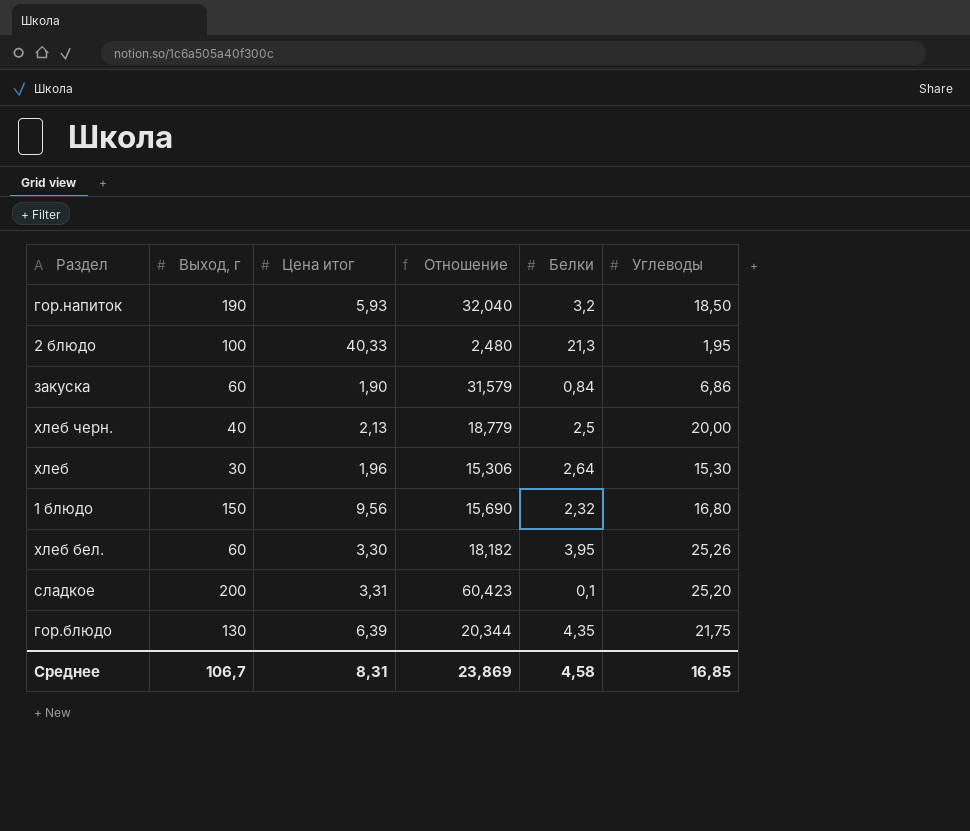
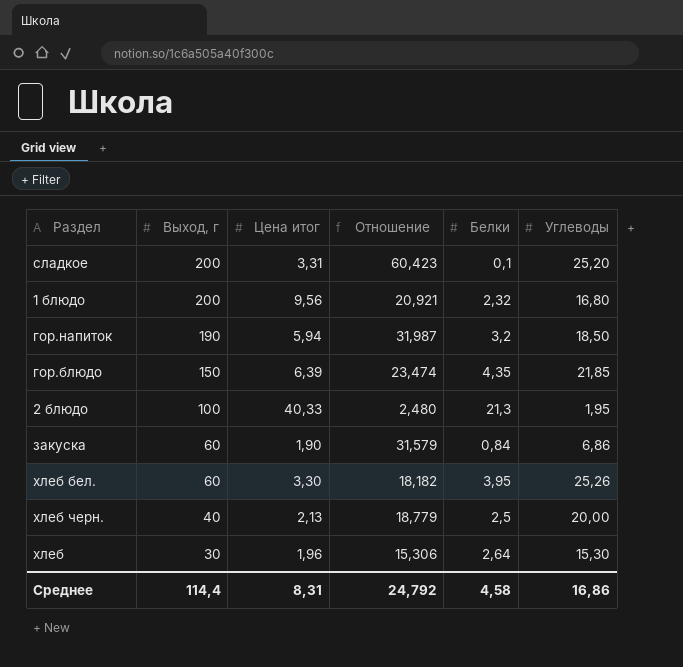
row order: none -> Выход, г descending
1 блюдо | Выход, г: 150 -> 200
1 блюдо | Отношение: 15,690 -> 20,921
гор.напиток | Цена итог: 5,93 -> 5,94
гор.напиток | Отношение: 32,040 -> 31,987
гор.блюдо | Выход, г: 130 -> 150
гор.блюдо | Отношение: 20,344 -> 23,474
гор.блюдо | Углеводы: 21,75 -> 21,85
Среднее | Выход, г: 106,7 -> 114,4
Среднее | Отношение: 23,869 -> 24,792
Среднее | Углеводы: 16,85 -> 16,86

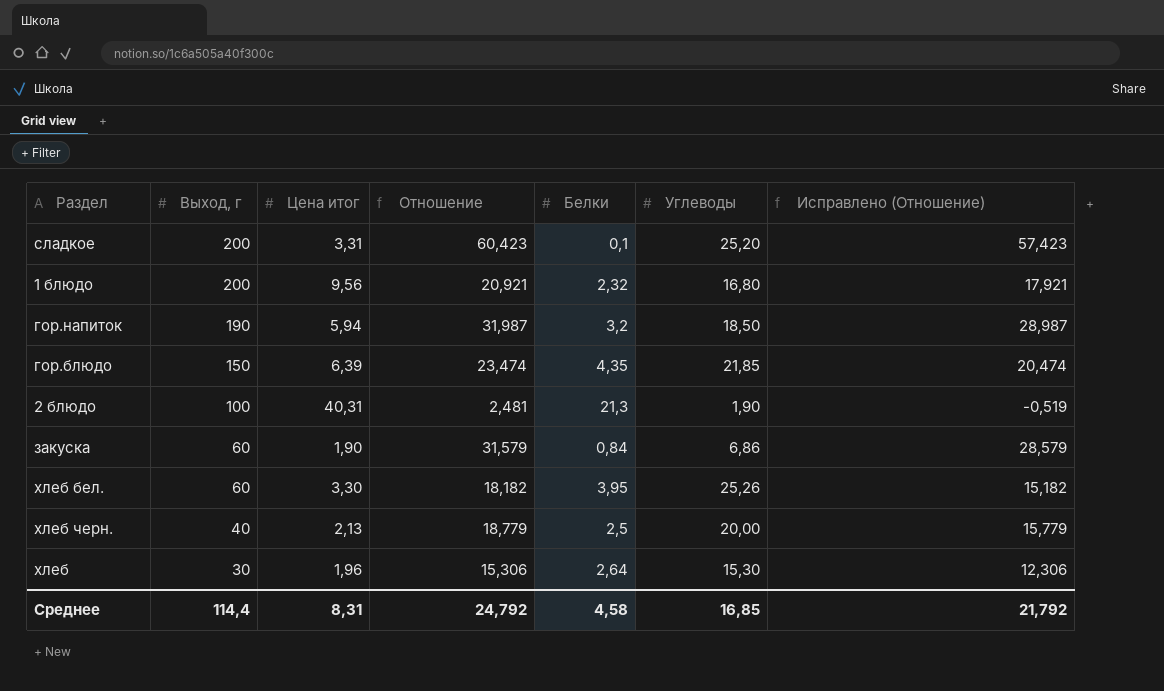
column Исправлено (Отношение) | formula: none -> [Отношение] - 3
2 блюдо | Цена итог: 40,33 -> 40,31
2 блюдо | Отношение: 2,480 -> 2,481
2 блюдо | Углеводы: 1,95 -> 1,90
Среднее | Углеводы: 16,86 -> 16,85

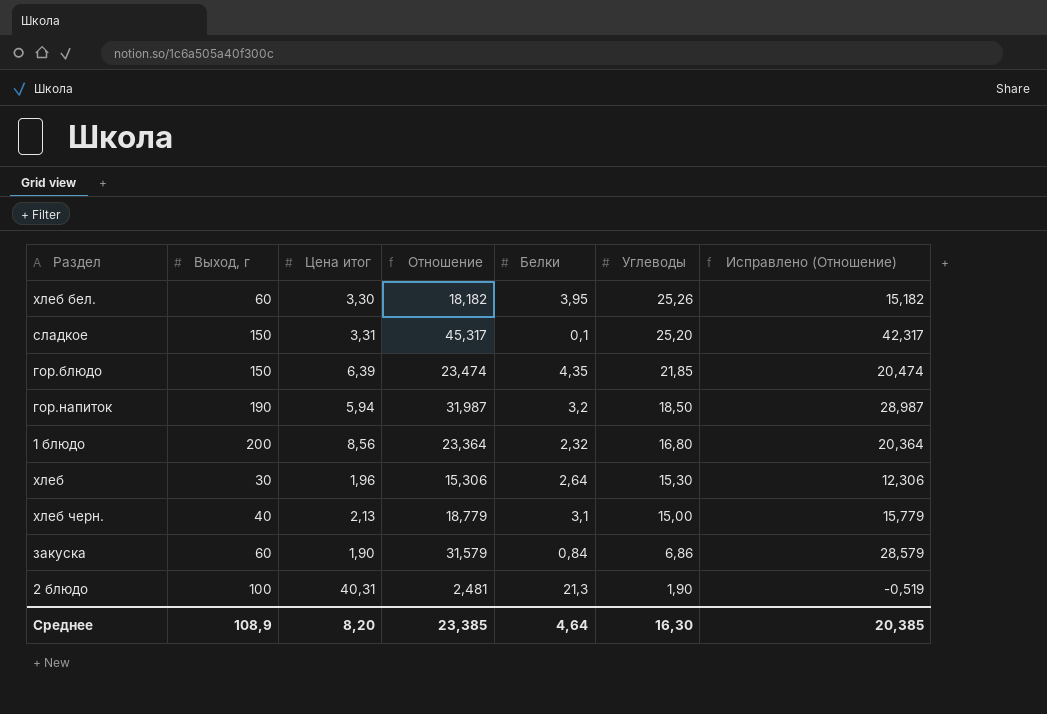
row order: Выход, г descending -> Углеводы descending
сладкое | Выход, г: 200 -> 150
сладкое | Отношение: 60,423 -> 45,317
сладкое | Исправлено (Отношение): 57,423 -> 42,317
1 блюдо | Цена итог: 9,56 -> 8,56
1 блюдо | Отношение: 20,921 -> 23,364
1 блюдо | Исправлено (Отношение): 17,921 -> 20,364
хлеб черн. | Белки: 2,5 -> 3,1
хлеб черн. | Углеводы: 20,00 -> 15,00
Среднее | Выход, г: 114,4 -> 108,9
Среднее | Цена итог: 8,31 -> 8,20
Среднее | Отношение: 24,792 -> 23,385
Среднее | Белки: 4,58 -> 4,64
Среднее | Углеводы: 16,85 -> 16,30
Среднее | Исправлено (Отношение): 21,792 -> 20,385

